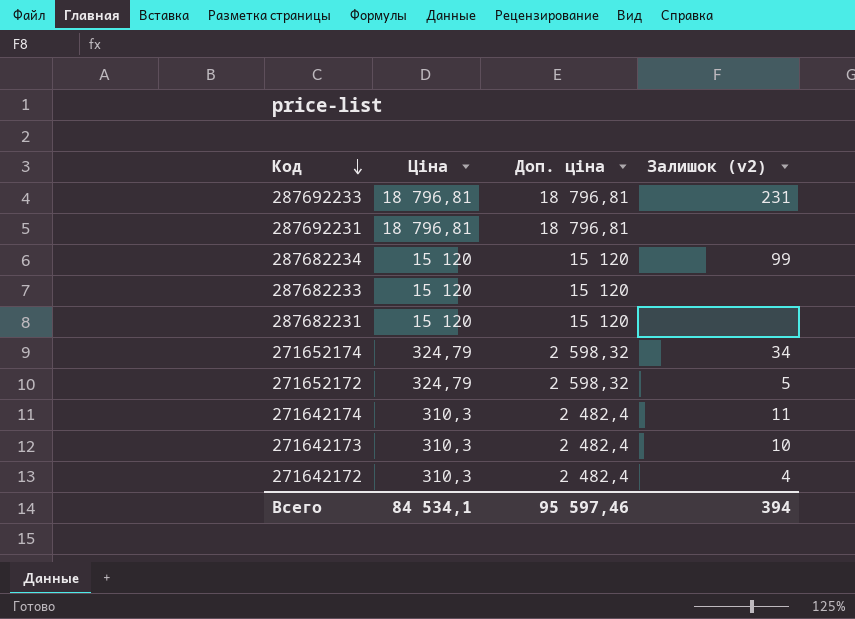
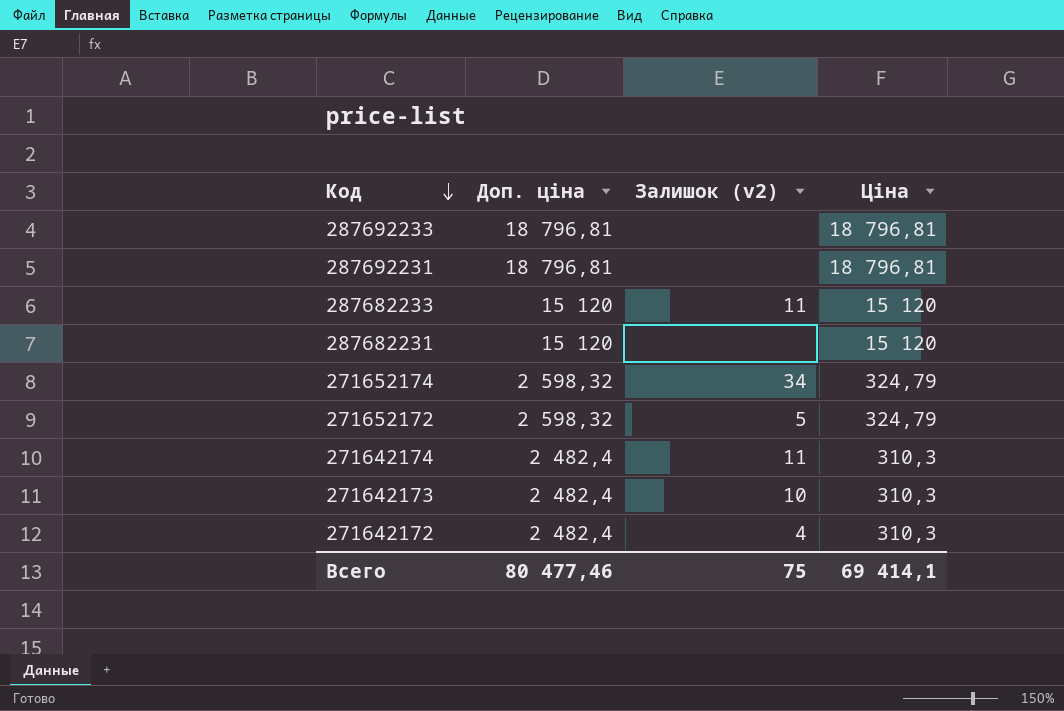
column Ціна | position: 2 -> 4
row 287682234: 15 120 | 15 120 | 99 -> none
287692233 | Залишок (v2): 231 -> none
287682233 | Залишок (v2): none -> 11
Всего | Доп. ціна: 95 597,46 -> 80 477,46
Всего | Залишок (v2): 394 -> 75
Всего | Ціна: 84 534,1 -> 69 414,1

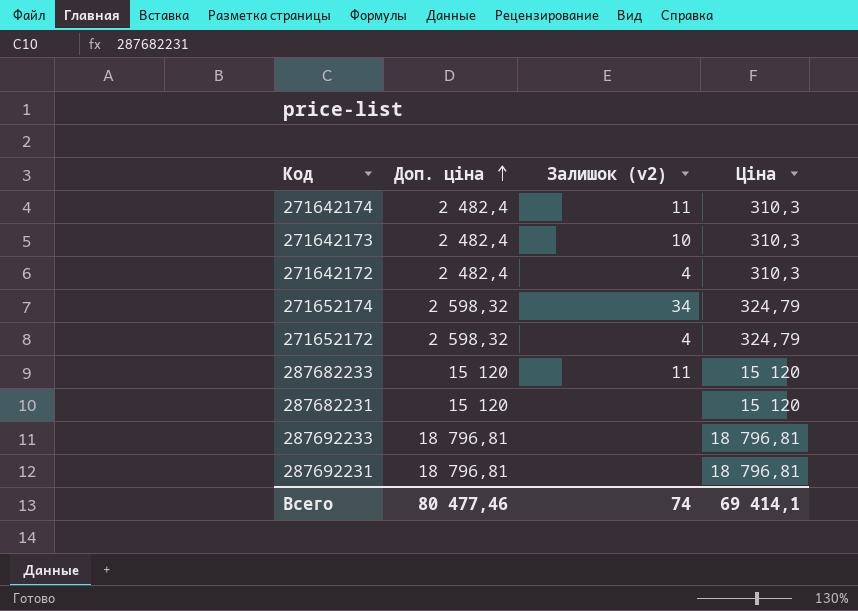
row order: Код descending -> Доп. ціна ascending
271652172 | Залишок (v2): 5 -> 4
Всего | Залишок (v2): 75 -> 74

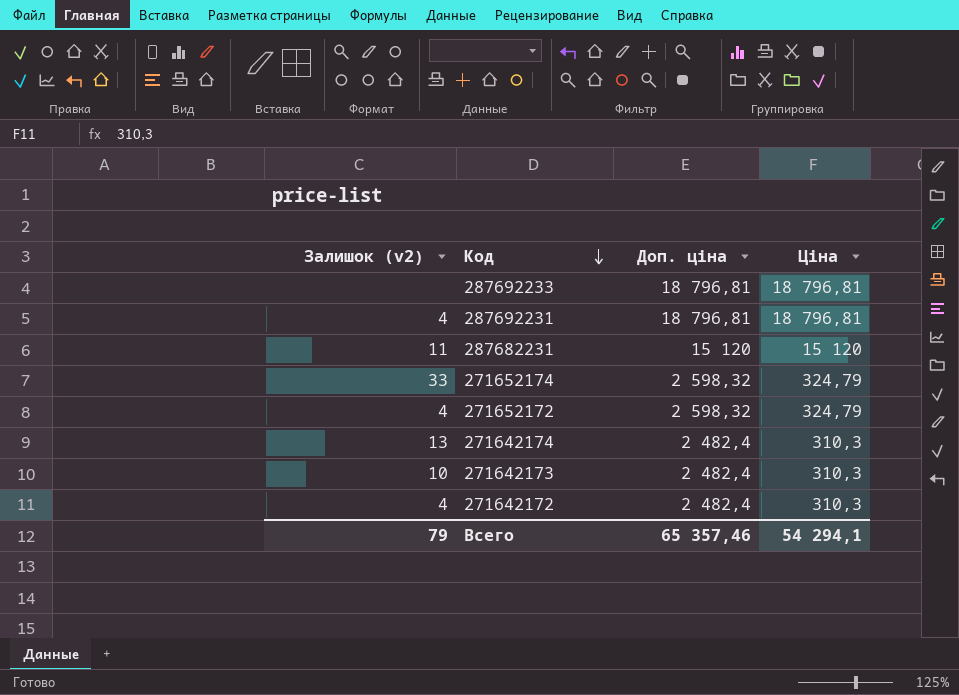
row order: Доп. ціна ascending -> Код descending
column Залишок (v2) | position: 3 -> 1
row 287682233: 15 120 | 11 | 15 120 -> none
287692231 | Залишок (v2): none -> 4
287682231 | Залишок (v2): none -> 11
271652174 | Залишок (v2): 34 -> 33
271642174 | Залишок (v2): 11 -> 13
Всего | Залишок (v2): 74 -> 79
Всего | Доп. ціна: 80 477,46 -> 65 357,46
Всего | Ціна: 69 414,1 -> 54 294,1

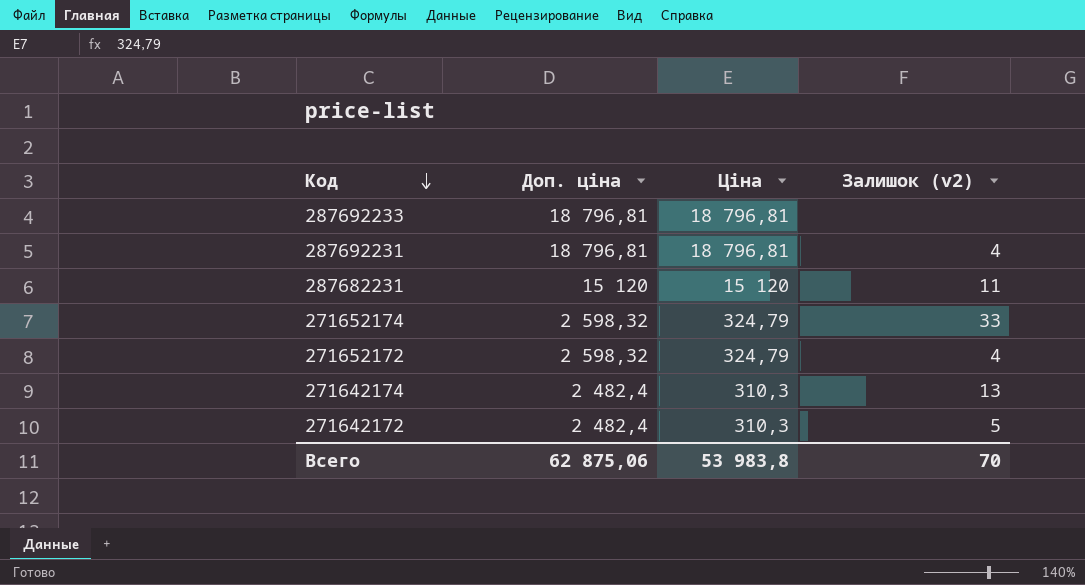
column Залишок (v2) | position: 1 -> 4
row 271642173: 10 | 2 482,4 | 310,3 -> none
271642172 | Залишок (v2): 4 -> 5
Всего | Доп. ціна: 65 357,46 -> 62 875,06
Всего | Ціна: 54 294,1 -> 53 983,8
Всего | Залишок (v2): 79 -> 70

